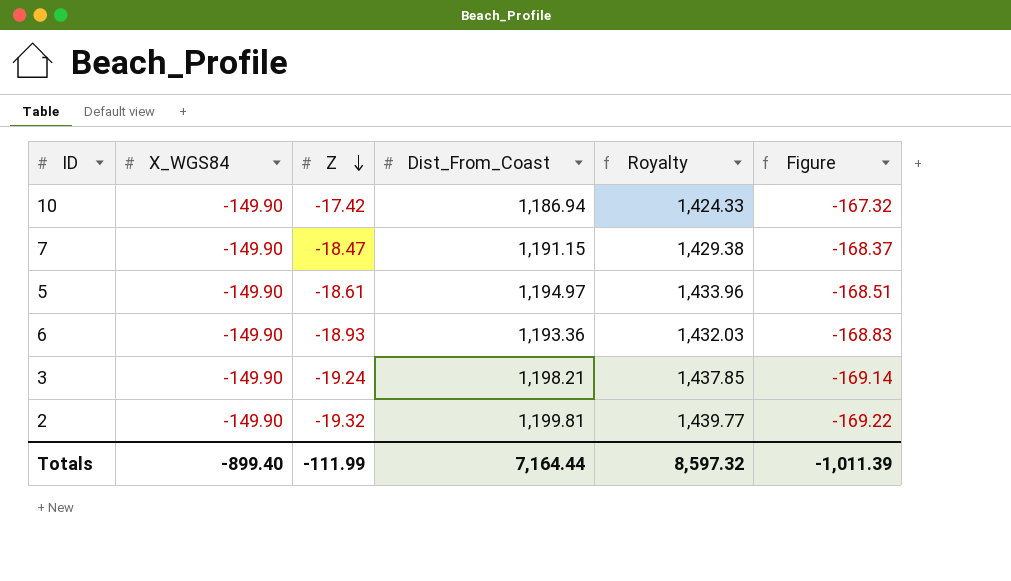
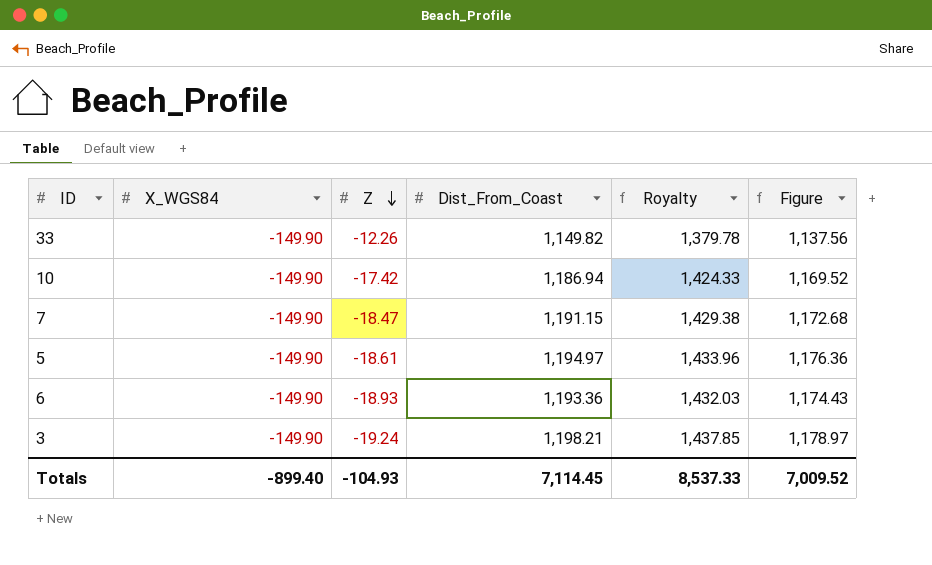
column Figure | formula: [X_WGS84] + [Z] -> [Z] + [Dist_From_Coast]
row 2: -149.90 | -19.32 | 1,199.81 | 1,439.77 | -169.22 -> none
row 33: none -> -149.90 | -12.26 | 1,149.82 | 1,379.78 | 1,137.56
Totals | Z: -111.99 -> -104.93
Totals | Dist_From_Coast: 7,164.44 -> 7,114.45
Totals | Royalty: 8,597.32 -> 8,537.33
Totals | Figure: -1,011.39 -> 7,009.52

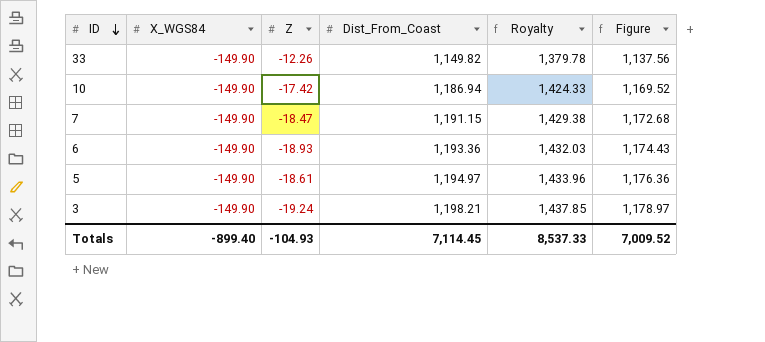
row order: Z descending -> ID descending

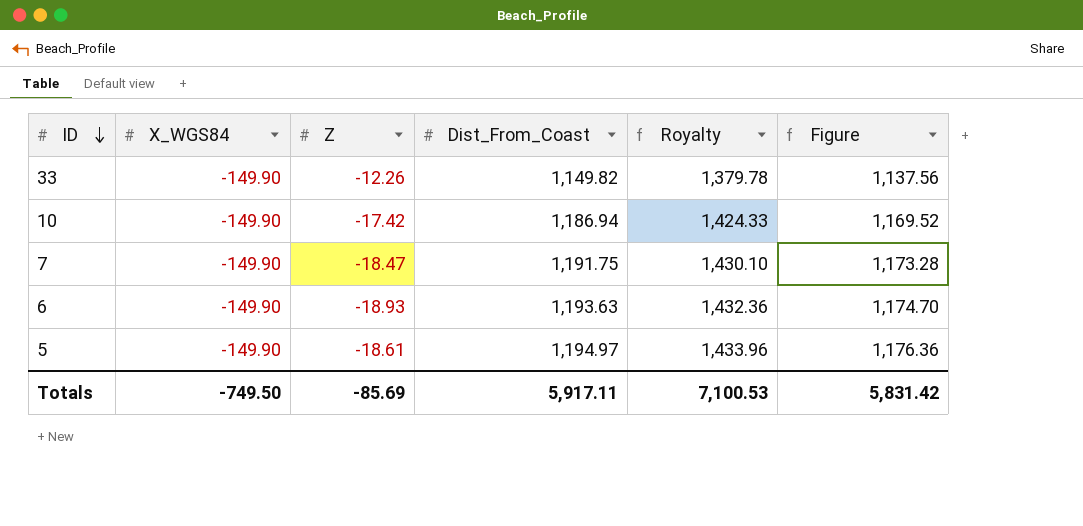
row 3: -149.90 | -19.24 | 1,198.21 | 1,437.85 | 1,178.97 -> none
7 | Dist_From_Coast: 1,191.15 -> 1,191.75
7 | Royalty: 1,429.38 -> 1,430.10
7 | Figure: 1,172.68 -> 1,173.28
6 | Dist_From_Coast: 1,193.36 -> 1,193.63
6 | Royalty: 1,432.03 -> 1,432.36
6 | Figure: 1,174.43 -> 1,174.70
Totals | X_WGS84: -899.40 -> -749.50
Totals | Z: -104.93 -> -85.69
Totals | Dist_From_Coast: 7,114.45 -> 5,917.11
Totals | Royalty: 8,537.33 -> 7,100.53
Totals | Figure: 7,009.52 -> 5,831.42

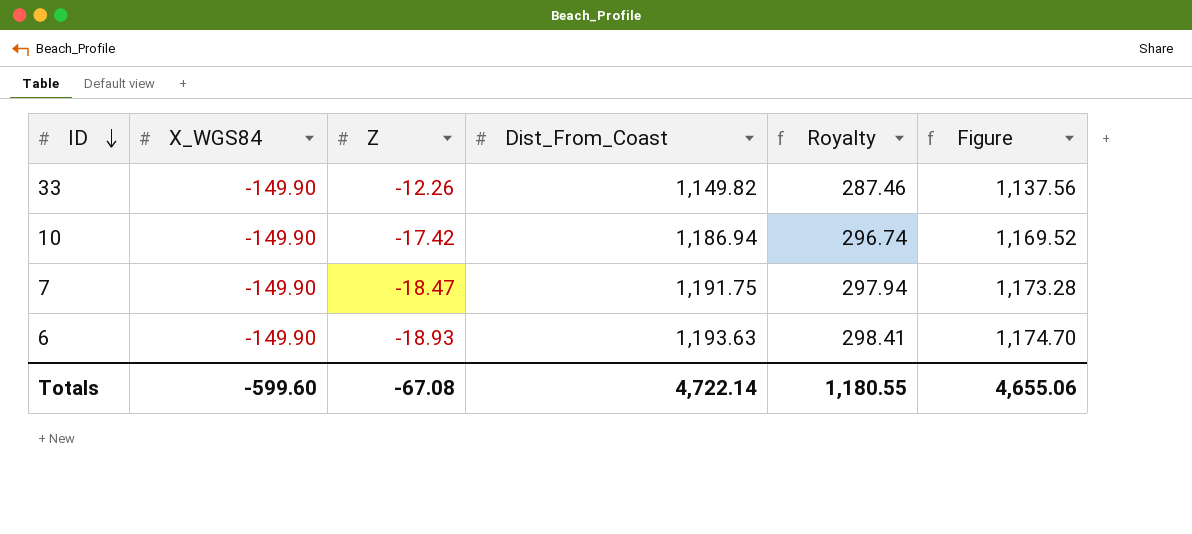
column Royalty | formula: [Dist_From_Coast] * 1.2 -> [Dist_From_Coast] * 0.25
row 5: -149.90 | -18.61 | 1,194.97 | 1,433.96 | 1,176.36 -> none
Totals | X_WGS84: -749.50 -> -599.60
Totals | Z: -85.69 -> -67.08
Totals | Dist_From_Coast: 5,917.11 -> 4,722.14
Totals | Royalty: 7,100.53 -> 1,180.55
Totals | Figure: 5,831.42 -> 4,655.06

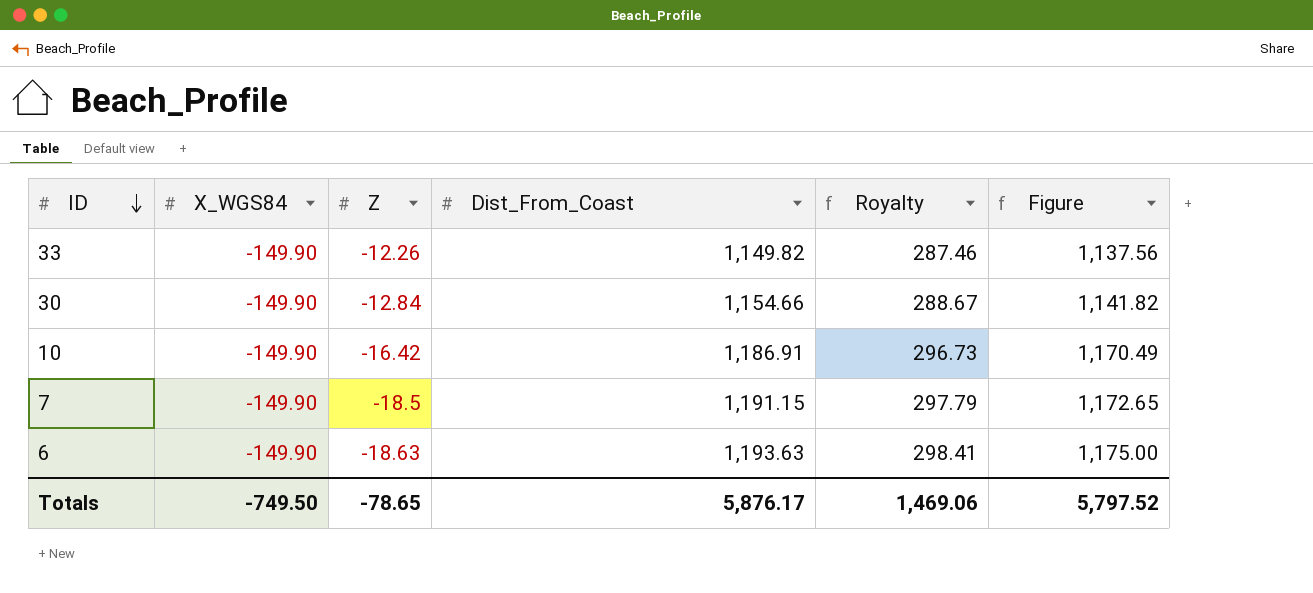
row 30: none -> -149.90 | -12.84 | 1,154.66 | 288.67 | 1,141.82
10 | Z: -17.42 -> -16.42
10 | Dist_From_Coast: 1,186.94 -> 1,186.91
10 | Royalty: 296.74 -> 296.73
10 | Figure: 1,169.52 -> 1,170.49
7 | Z: -18.47 -> -18.5
7 | Dist_From_Coast: 1,191.75 -> 1,191.15
7 | Royalty: 297.94 -> 297.79
7 | Figure: 1,173.28 -> 1,172.65
6 | Z: -18.93 -> -18.63
6 | Figure: 1,174.70 -> 1,175.00
Totals | X_WGS84: -599.60 -> -749.50
Totals | Z: -67.08 -> -78.65
Totals | Dist_From_Coast: 4,722.14 -> 5,876.17
Totals | Royalty: 1,180.55 -> 1,469.06
Totals | Figure: 4,655.06 -> 5,797.52

